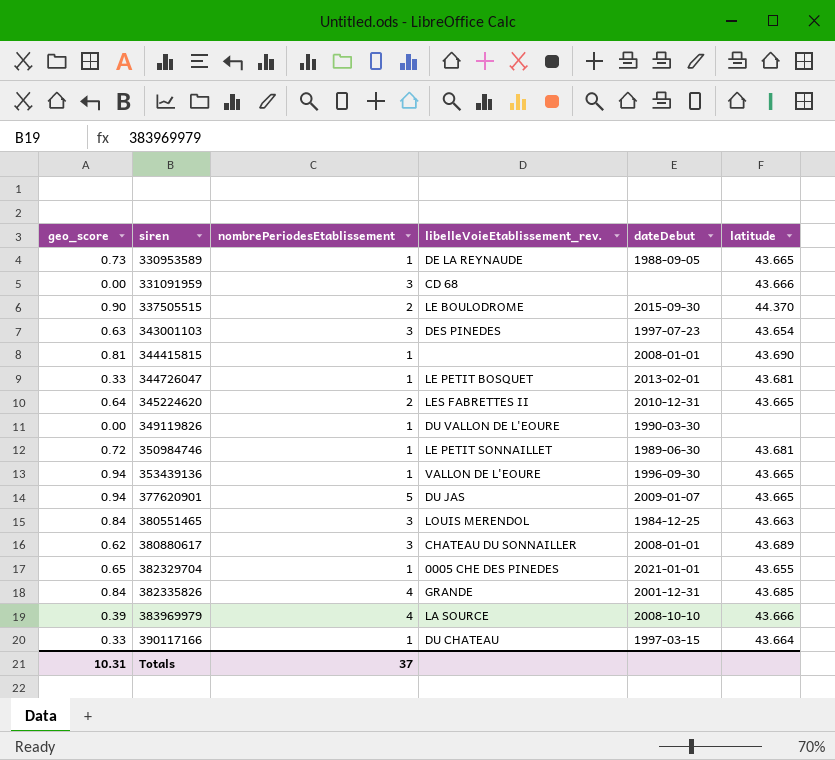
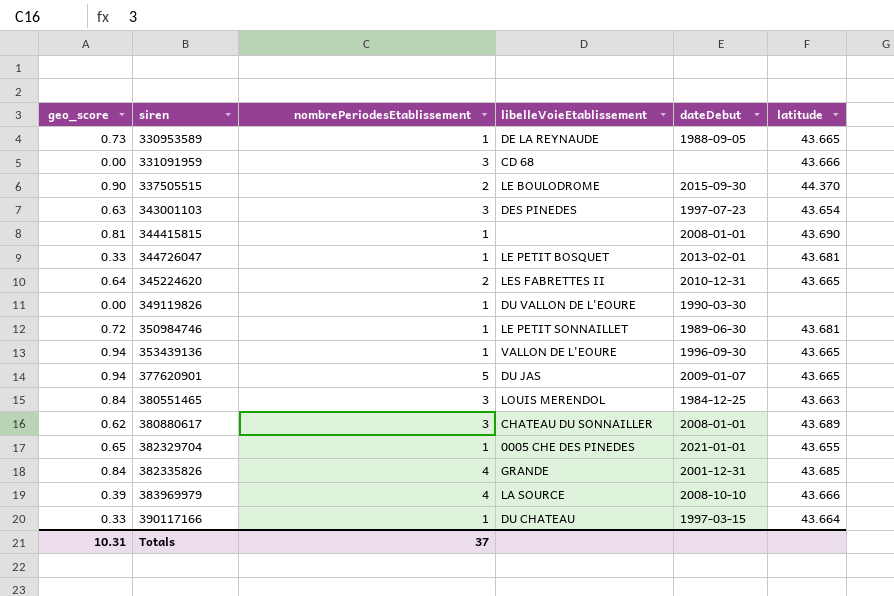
column name: libelleVoieEtablissement_rev. -> libelleVoieEtablissement

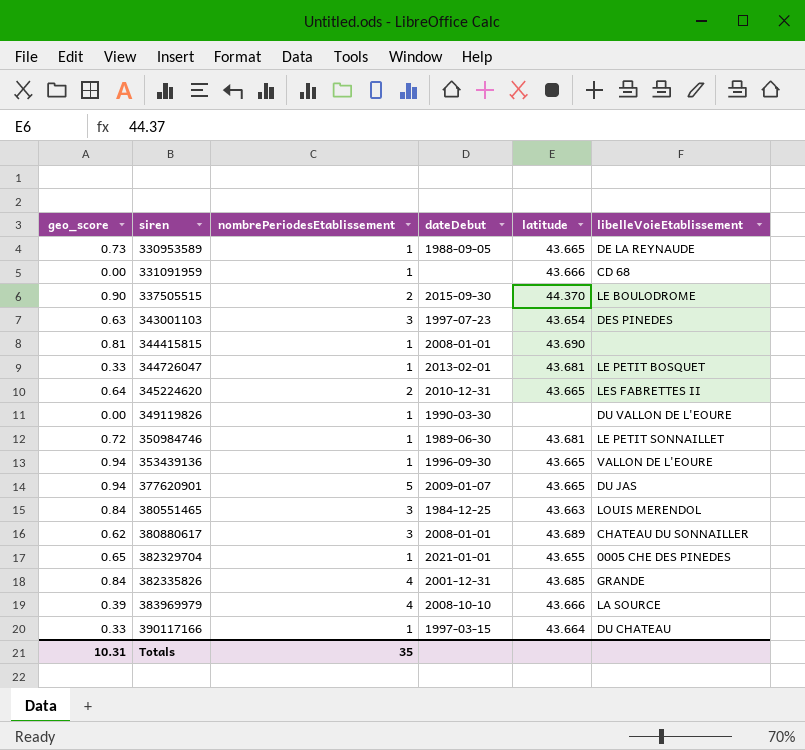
column libelleVoieEtablissement | position: 4 -> 6
331091959 | nombrePeriodesEtablissement: 3 -> 1
Totals | nombrePeriodesEtablissement: 37 -> 35

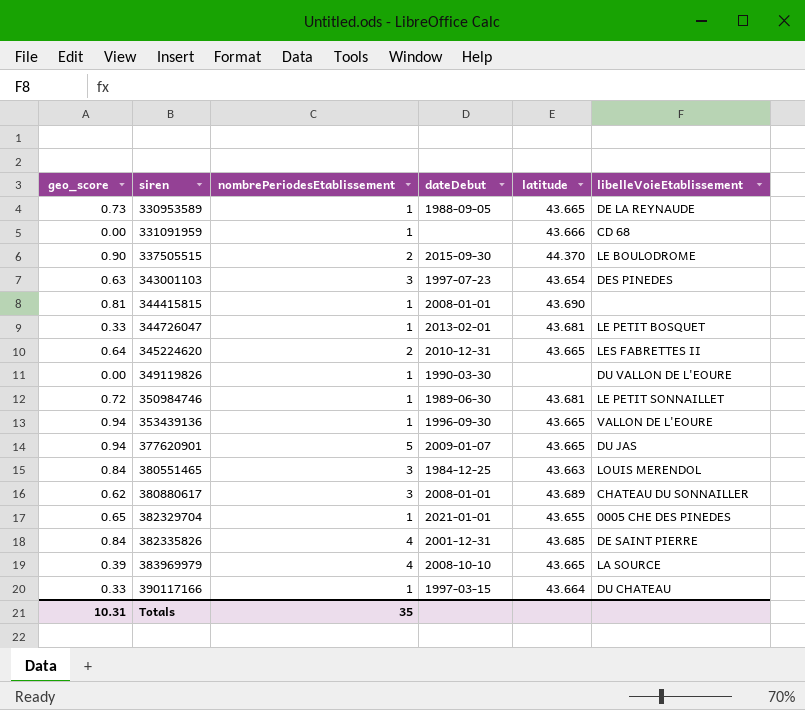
382335826 | libelleVoieEtablissement: GRANDE -> DE SAINT PIERRE
383969979 | latitude: 43.666 -> 43.665

